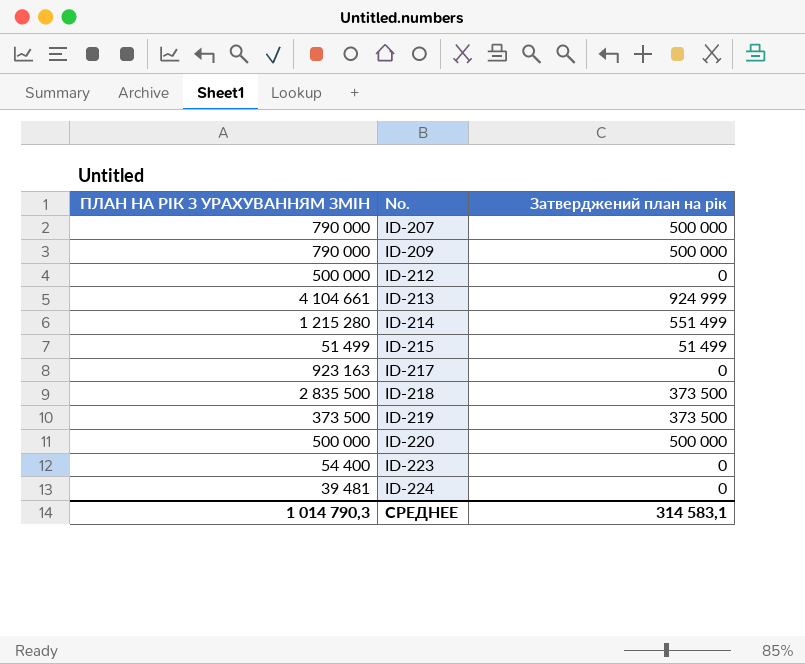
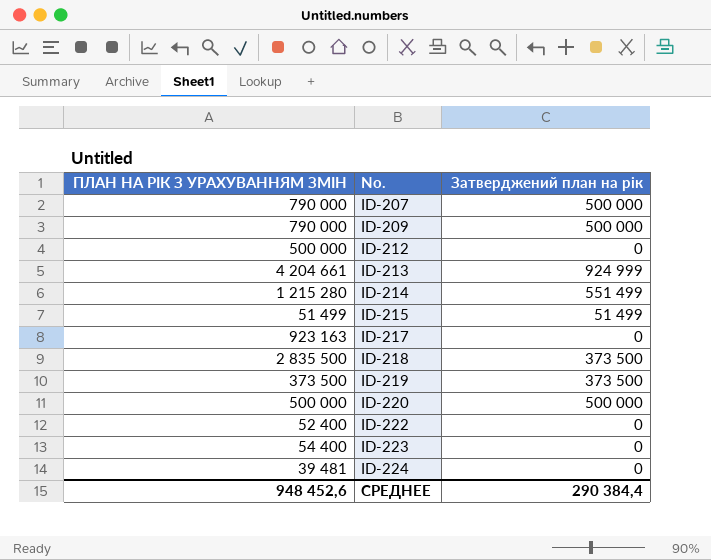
ID-213 | ПЛАН НА РІК З УРАХУВАННЯМ ЗМІН: 4 104 661 -> 4 204 661
row ID-222: none -> 52 400 | 0
СРЕДНЕЕ | ПЛАН НА РІК З УРАХУВАННЯМ ЗМІН: 1 014 790,3 -> 948 452,6
СРЕДНЕЕ | Затверджений план на рік: 314 583,1 -> 290 384,4

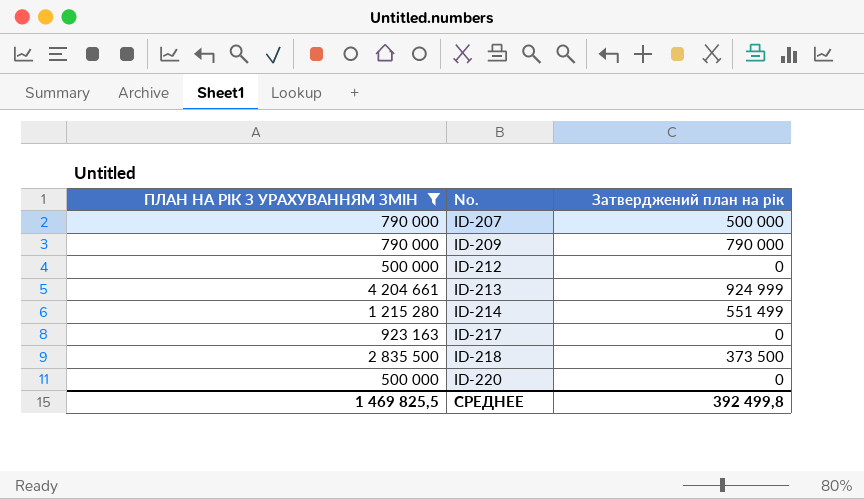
filter: none -> ПЛАН НА РІК З УРАХУВАННЯМ ЗМІН >= 500 000
ID-209 | Затверджений план на рік: 500 000 -> 790 000
ID-220 | Затверджений план на рік: 500 000 -> 0
СРЕДНЕЕ | ПЛАН НА РІК З УРАХУВАННЯМ ЗМІН: 948 452,6 -> 1 469 825,5
СРЕДНЕЕ | Затверджений план на рік: 290 384,4 -> 392 499,8

